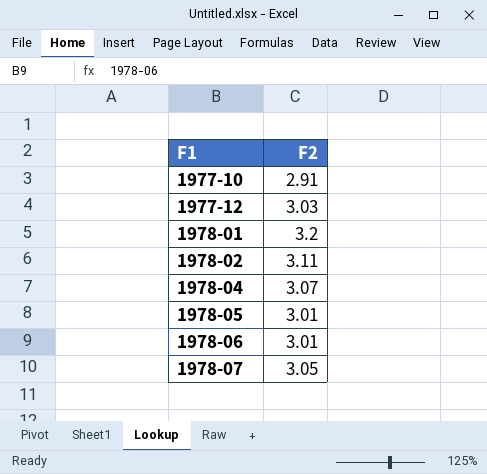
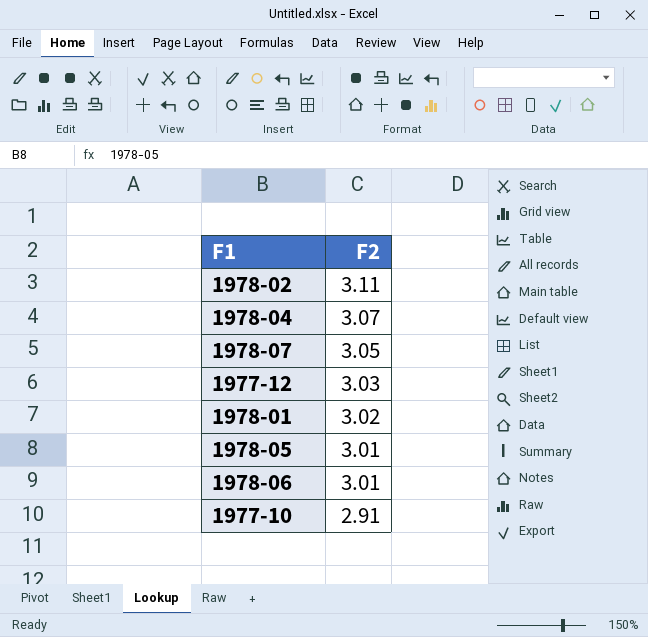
row order: F1 ascending -> F2 descending
1978-01 | F2: 3.2 -> 3.02

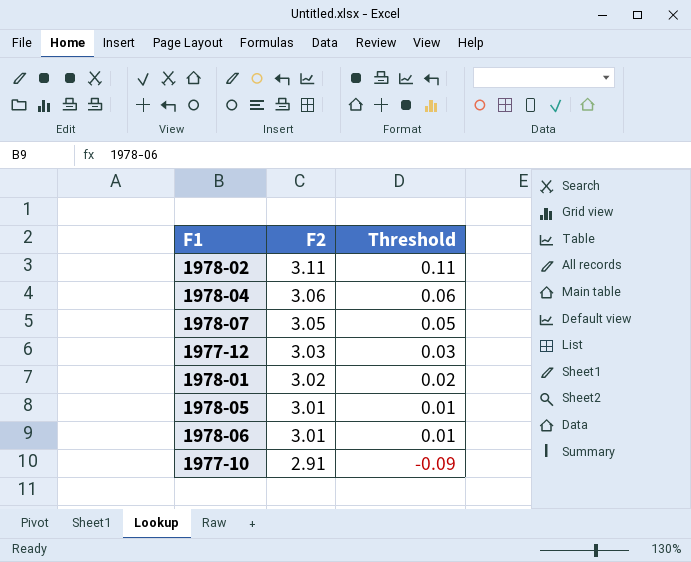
column Threshold | formula: none -> [F2] - 3
1978-04 | F2: 3.07 -> 3.06

